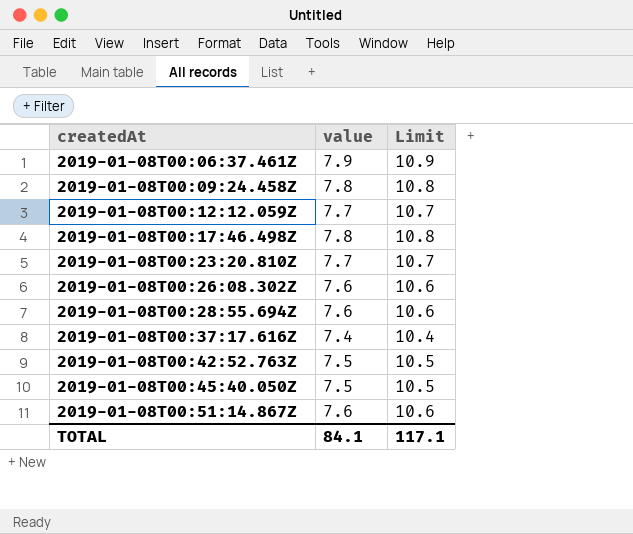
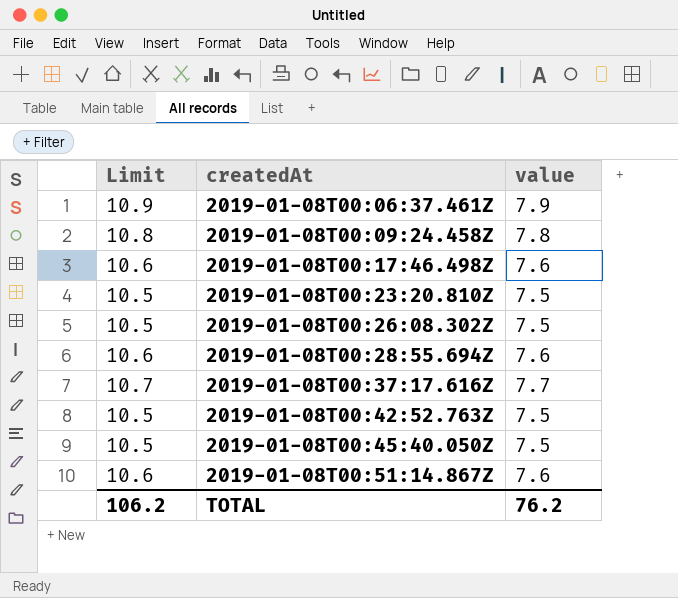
column Limit | position: 3 -> 1
row 2019-01-08T00:12:12.059Z: 7.7 | 10.7 -> none
2019-01-08T00:17:46.498Z | Limit: 10.8 -> 10.6
2019-01-08T00:17:46.498Z | value: 7.8 -> 7.6
2019-01-08T00:23:20.810Z | Limit: 10.7 -> 10.5
2019-01-08T00:23:20.810Z | value: 7.7 -> 7.5
2019-01-08T00:26:08.302Z | Limit: 10.6 -> 10.5
2019-01-08T00:26:08.302Z | value: 7.6 -> 7.5
2019-01-08T00:37:17.616Z | Limit: 10.4 -> 10.7
2019-01-08T00:37:17.616Z | value: 7.4 -> 7.7
TOTAL | Limit: 117.1 -> 106.2
TOTAL | value: 84.1 -> 76.2

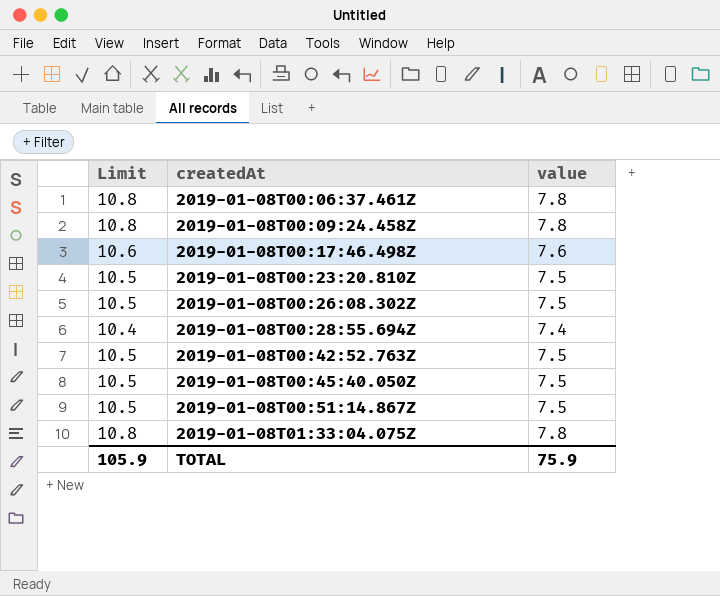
row 2019-01-08T00:37:17.616Z: 10.7 | 7.7 -> none
2019-01-08T00:06:37.461Z | Limit: 10.9 -> 10.8
2019-01-08T00:06:37.461Z | value: 7.9 -> 7.8
2019-01-08T00:28:55.694Z | Limit: 10.6 -> 10.4
2019-01-08T00:28:55.694Z | value: 7.6 -> 7.4
2019-01-08T00:51:14.867Z | Limit: 10.6 -> 10.5
2019-01-08T00:51:14.867Z | value: 7.6 -> 7.5
row 2019-01-08T01:33:04.075Z: none -> 10.8 | 7.8
TOTAL | Limit: 106.2 -> 105.9
TOTAL | value: 76.2 -> 75.9

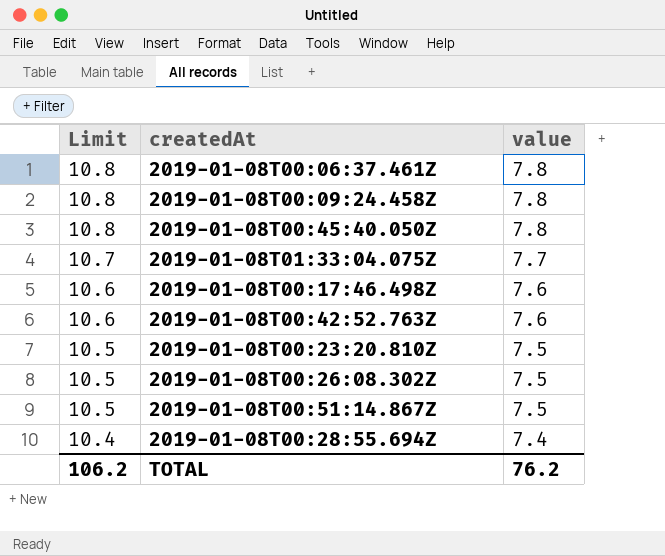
row order: createdAt ascending -> Limit descending
2019-01-08T00:45:40.050Z | Limit: 10.5 -> 10.8
2019-01-08T00:45:40.050Z | value: 7.5 -> 7.8
2019-01-08T01:33:04.075Z | Limit: 10.8 -> 10.7
2019-01-08T01:33:04.075Z | value: 7.8 -> 7.7
2019-01-08T00:42:52.763Z | Limit: 10.5 -> 10.6
2019-01-08T00:42:52.763Z | value: 7.5 -> 7.6
TOTAL | Limit: 105.9 -> 106.2
TOTAL | value: 75.9 -> 76.2

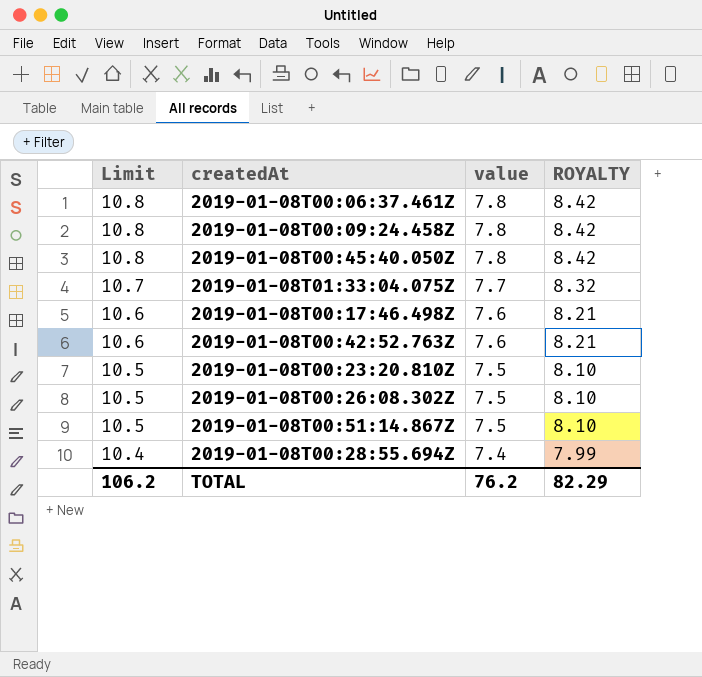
column ROYALTY | formula: none -> [value] * 1.08

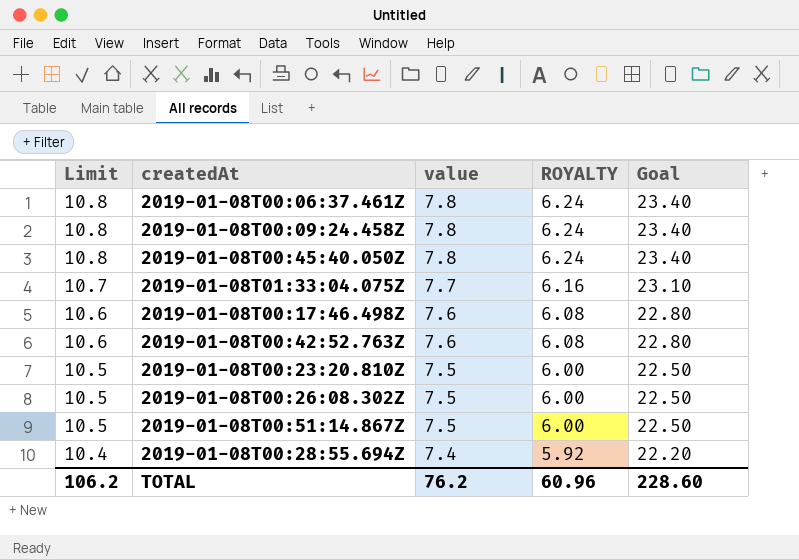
column ROYALTY | formula: [value] * 1.08 -> [value] * 0.8
column Goal | formula: none -> [value] * 3
TOTAL | ROYALTY: 82.29 -> 60.96

